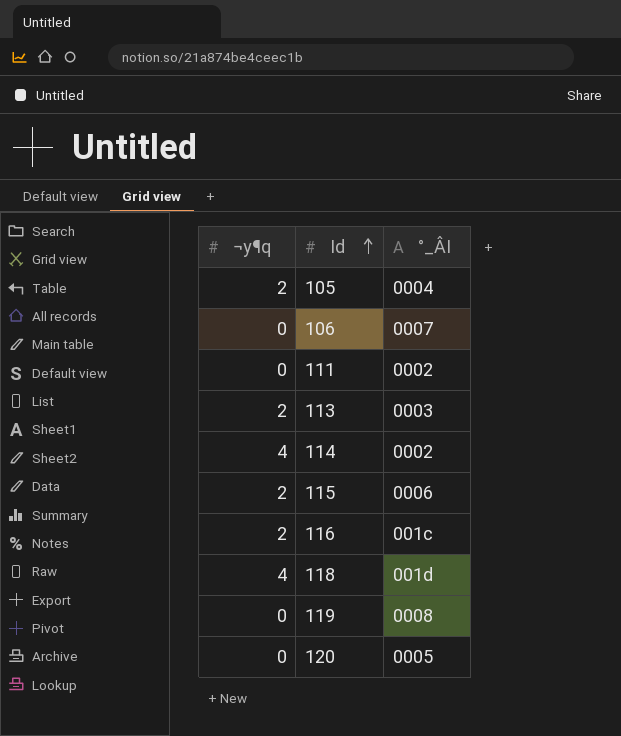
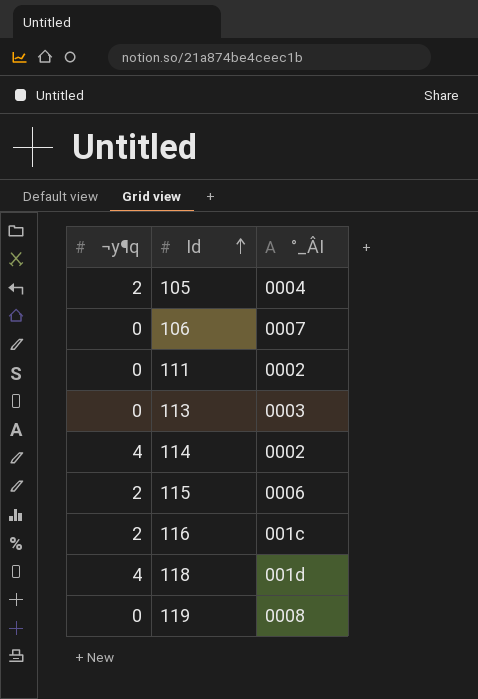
row 120: 0 | 0005 -> none
113 | ¬y¶q: 2 -> 0

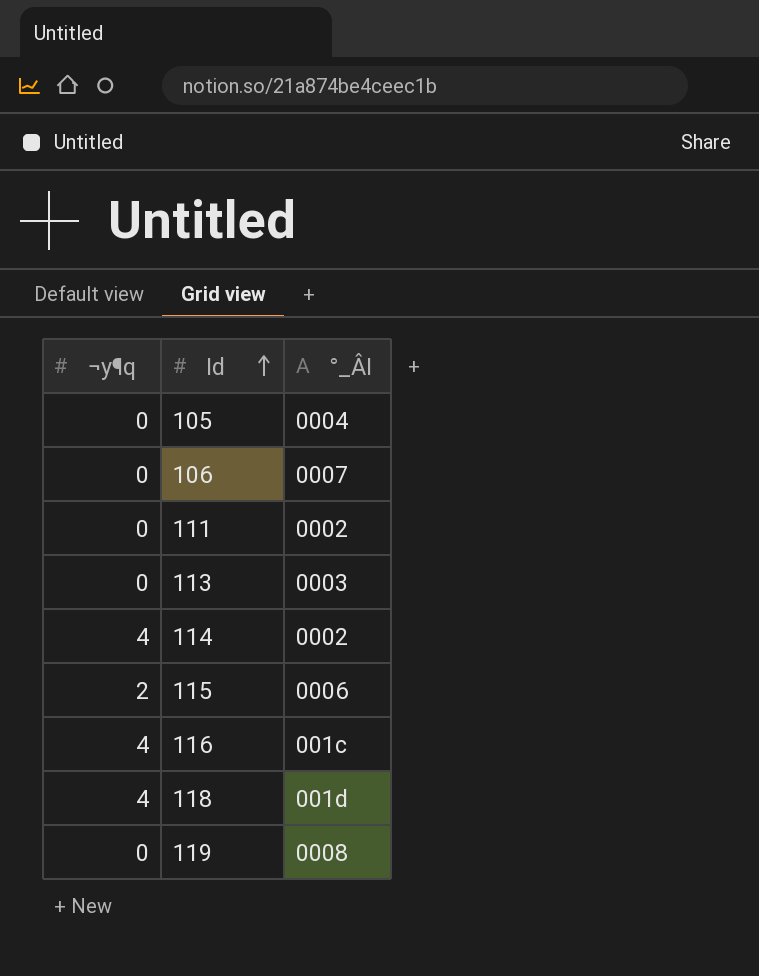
105 | ¬y¶q: 2 -> 0
116 | ¬y¶q: 2 -> 4

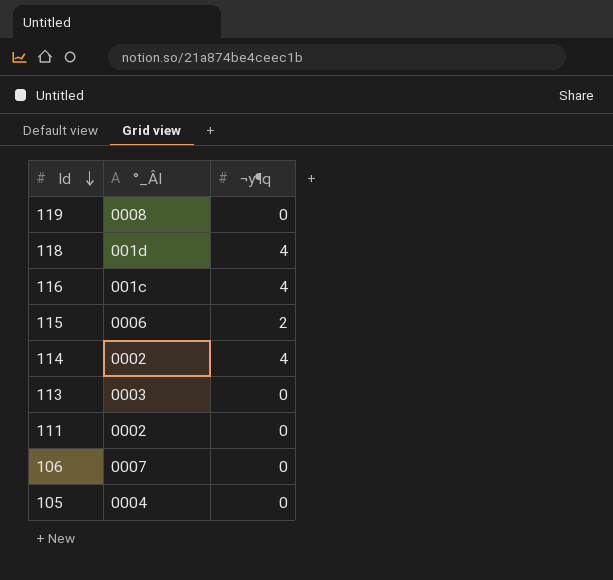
row order: Id ascending -> Id descending
column ¬y¶q | position: 1 -> 3

